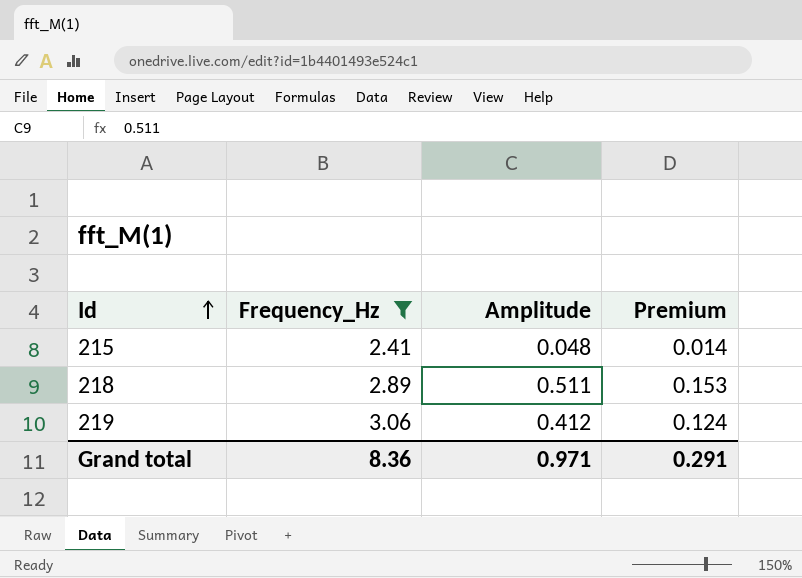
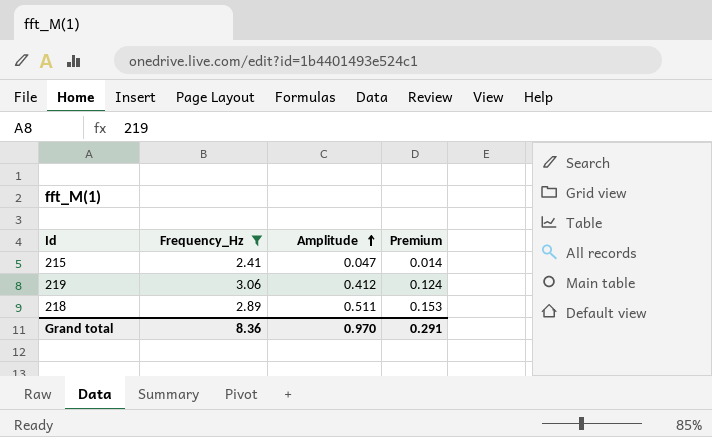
row order: Id ascending -> Amplitude ascending
215 | Amplitude: 0.048 -> 0.047
Grand total | Amplitude: 0.971 -> 0.970

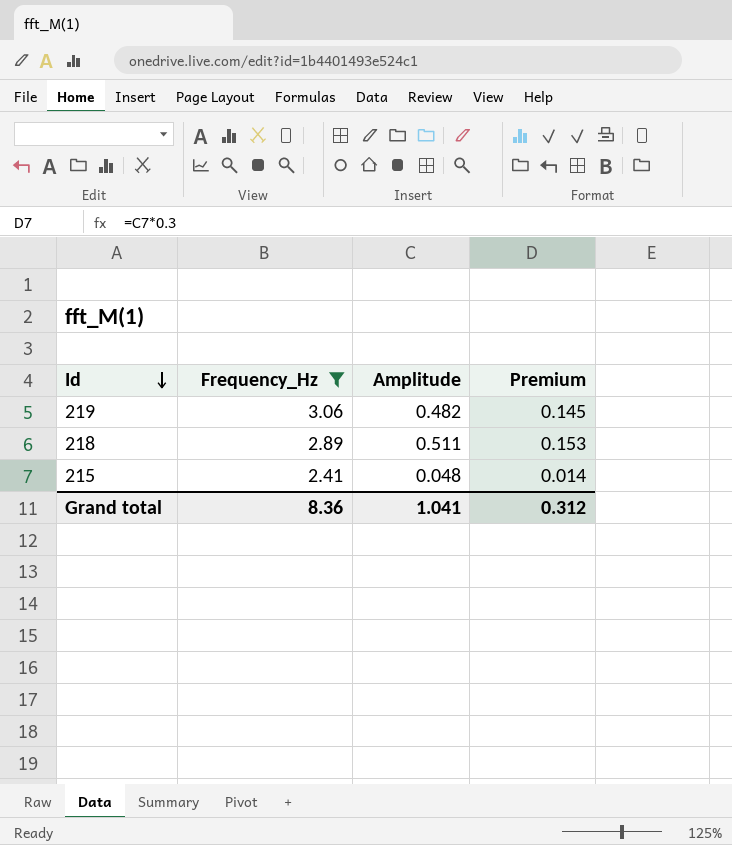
row order: Amplitude ascending -> Id descending
219 | Amplitude: 0.412 -> 0.482
219 | Premium: 0.124 -> 0.145
215 | Amplitude: 0.047 -> 0.048
Grand total | Amplitude: 0.970 -> 1.041
Grand total | Premium: 0.291 -> 0.312

